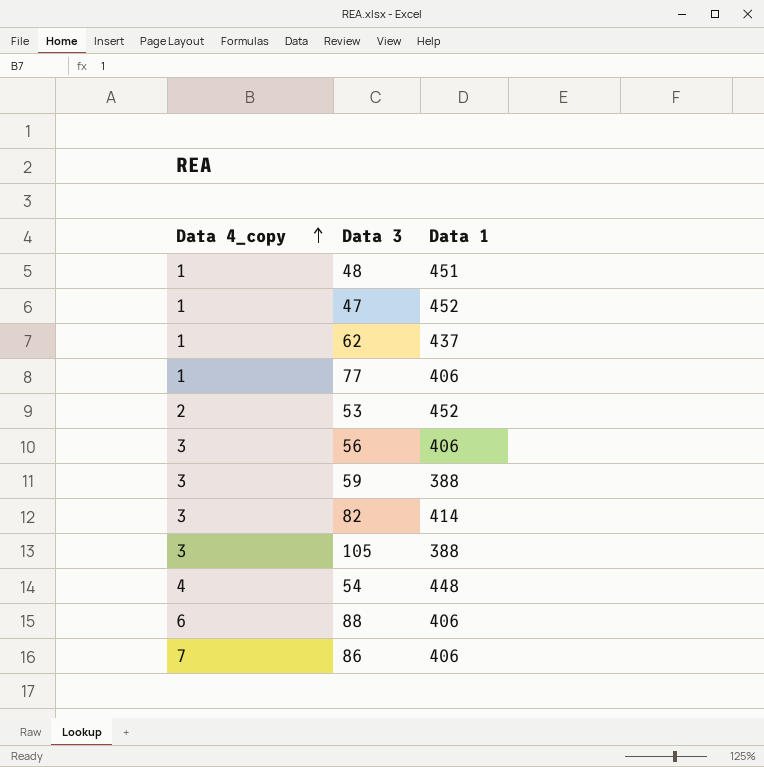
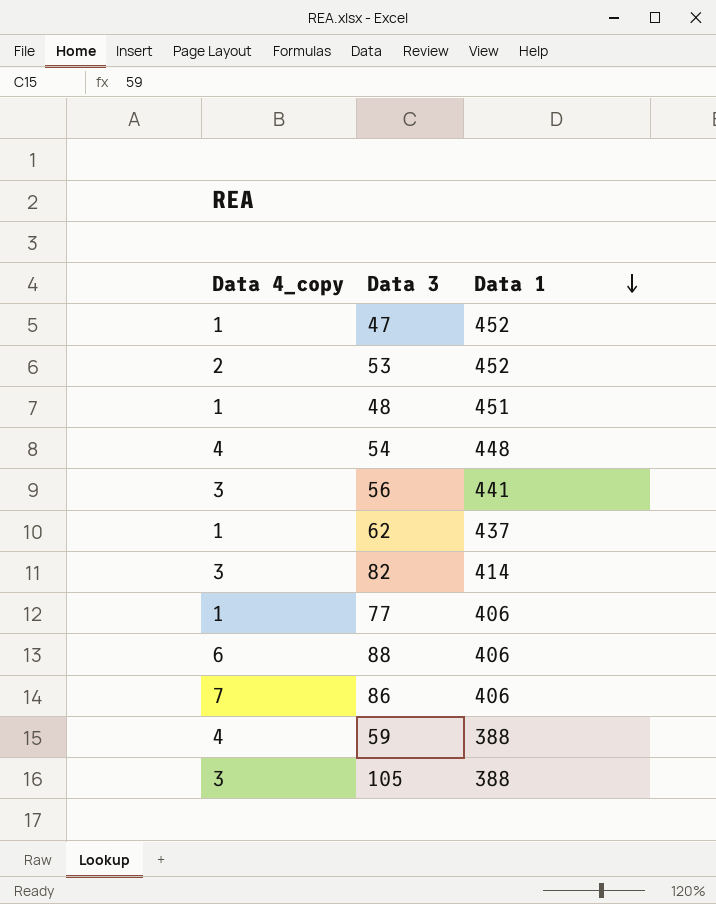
row order: Data 4_copy ascending -> Data 1 descending
56 | Data 1: 406 -> 441
59 | Data 4_copy: 3 -> 4

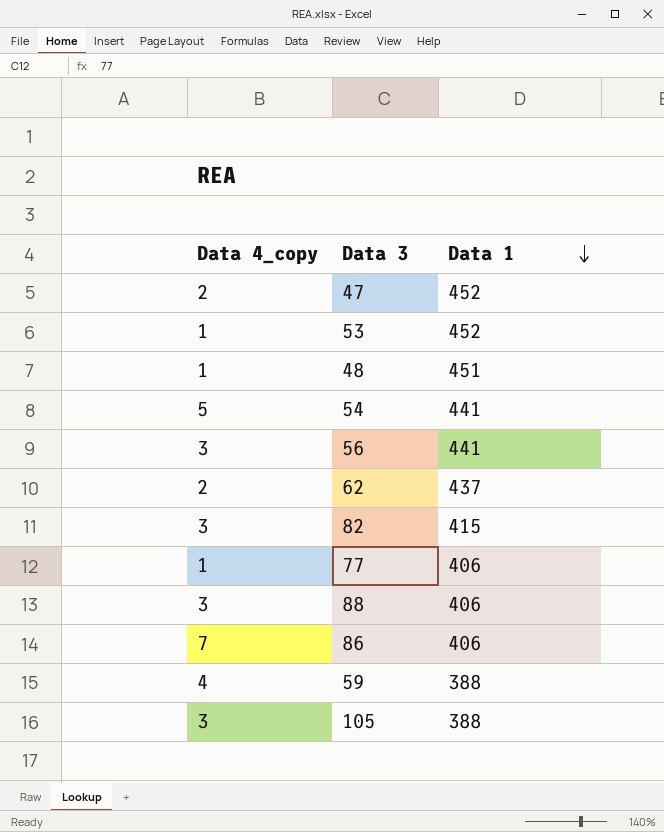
47 | Data 4_copy: 1 -> 2
53 | Data 4_copy: 2 -> 1
54 | Data 4_copy: 4 -> 5
54 | Data 1: 448 -> 441
62 | Data 4_copy: 1 -> 2
82 | Data 1: 414 -> 415
88 | Data 4_copy: 6 -> 3

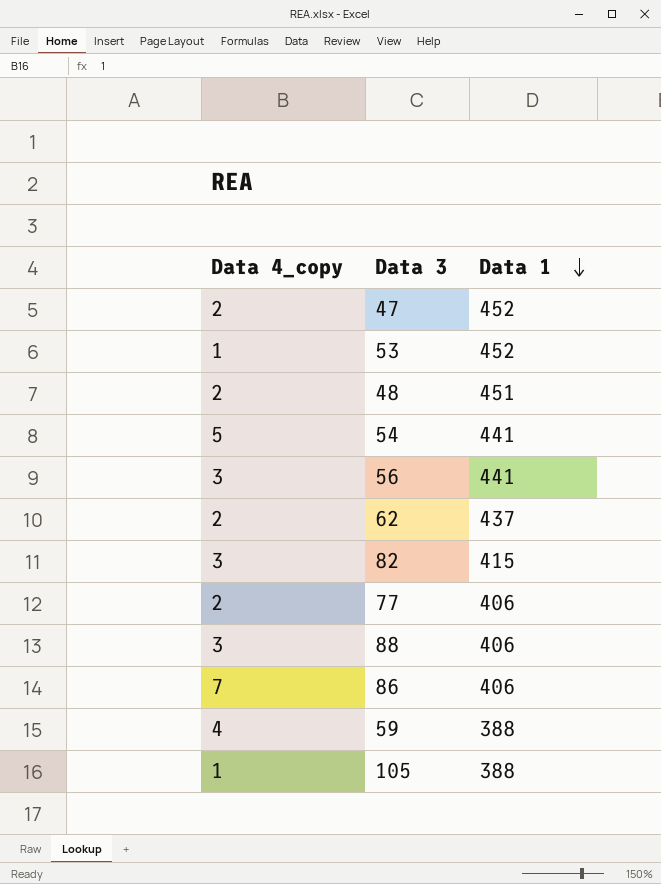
48 | Data 4_copy: 1 -> 2
77 | Data 4_copy: 1 -> 2
105 | Data 4_copy: 3 -> 1

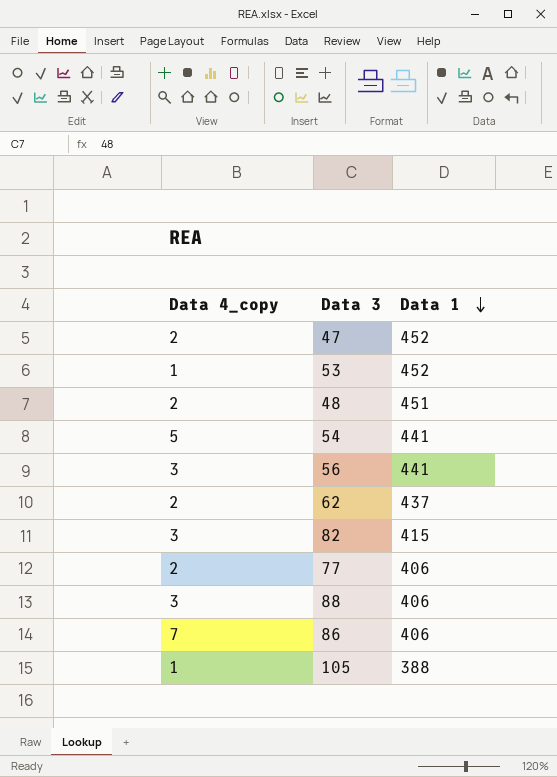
row 59: 4 | 388 -> none

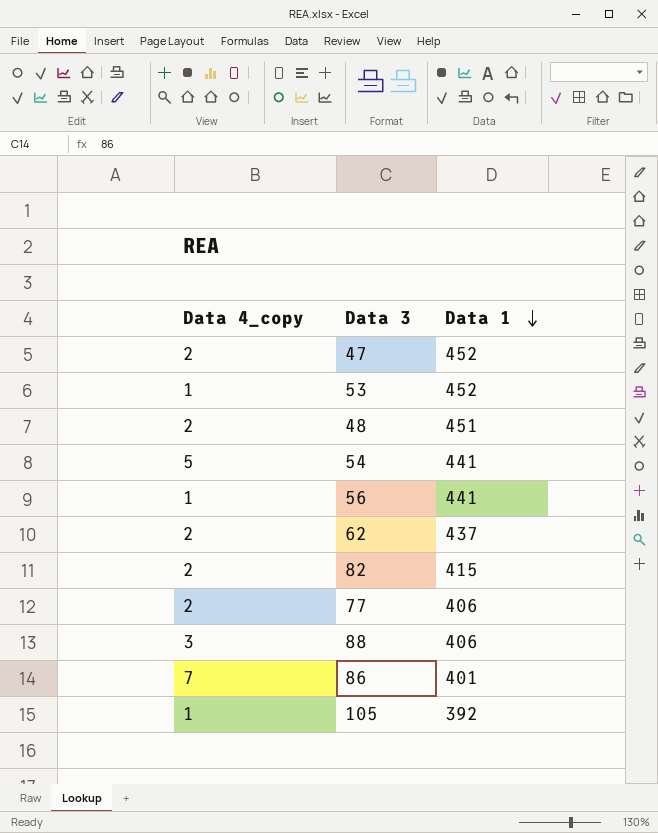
56 | Data 4_copy: 3 -> 1
82 | Data 4_copy: 3 -> 2
86 | Data 1: 406 -> 401
105 | Data 1: 388 -> 392

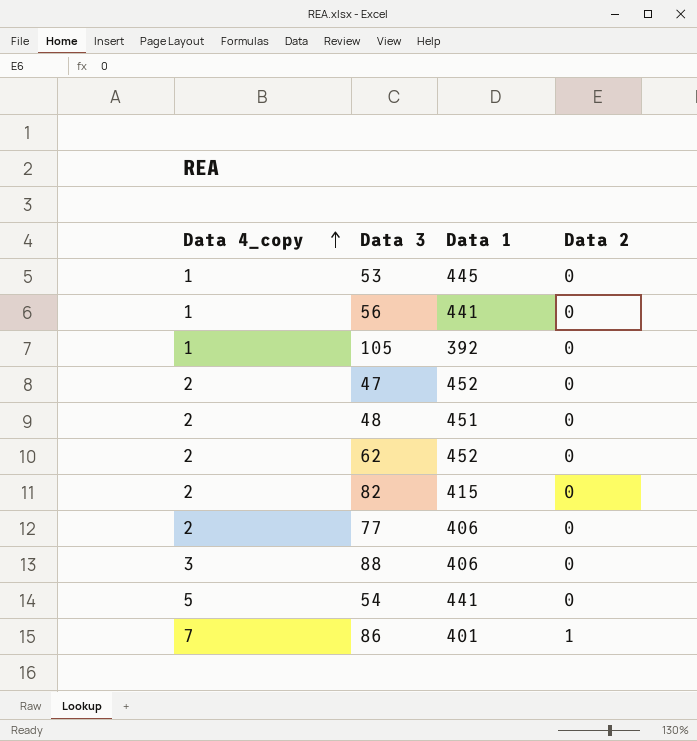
row order: Data 1 descending -> Data 4_copy ascending
column Data 2 | position: none -> 4
53 | Data 1: 452 -> 445
62 | Data 1: 437 -> 452

